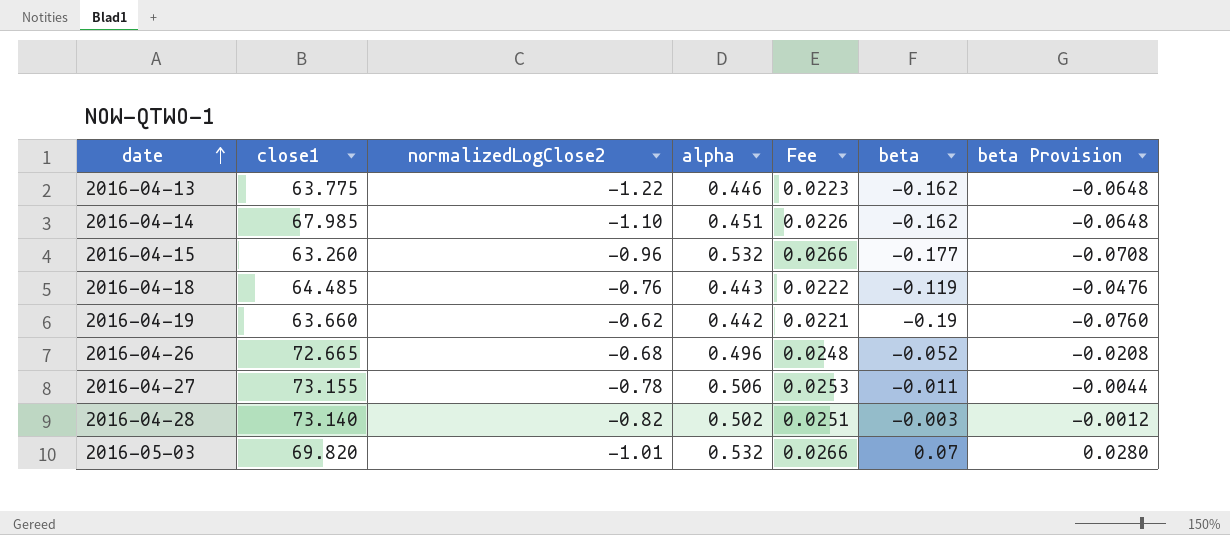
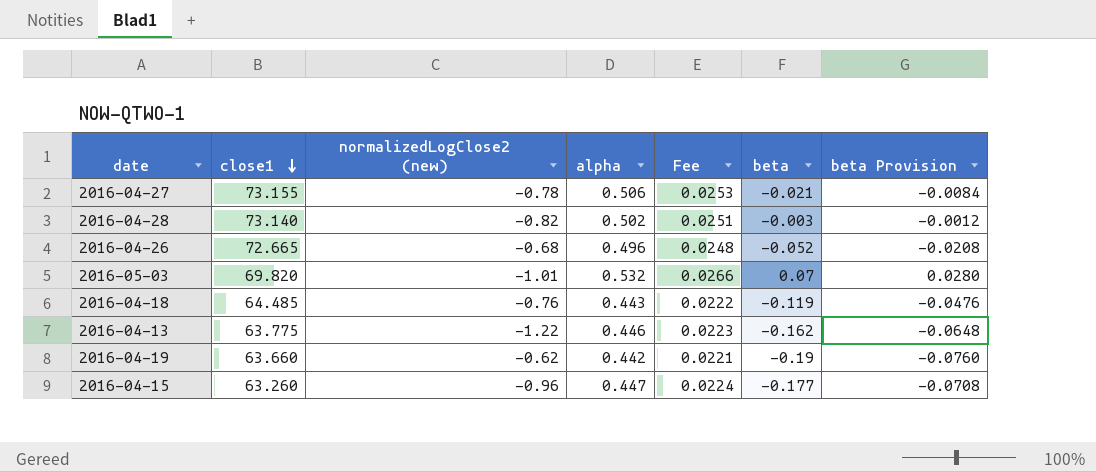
row order: date ascending -> close1 descending
column name: normalizedLogClose2 -> normalizedLogClose2 (new)
row 2016-04-14: 67.985 | -1.10 | 0.451 | 0.0226 | -0.162 | -0.0648 -> none
2016-04-27 | beta: -0.011 -> -0.021
2016-04-27 | beta Provision: -0.0044 -> -0.0084
2016-04-15 | alpha: 0.532 -> 0.447
2016-04-15 | Fee: 0.0266 -> 0.0224

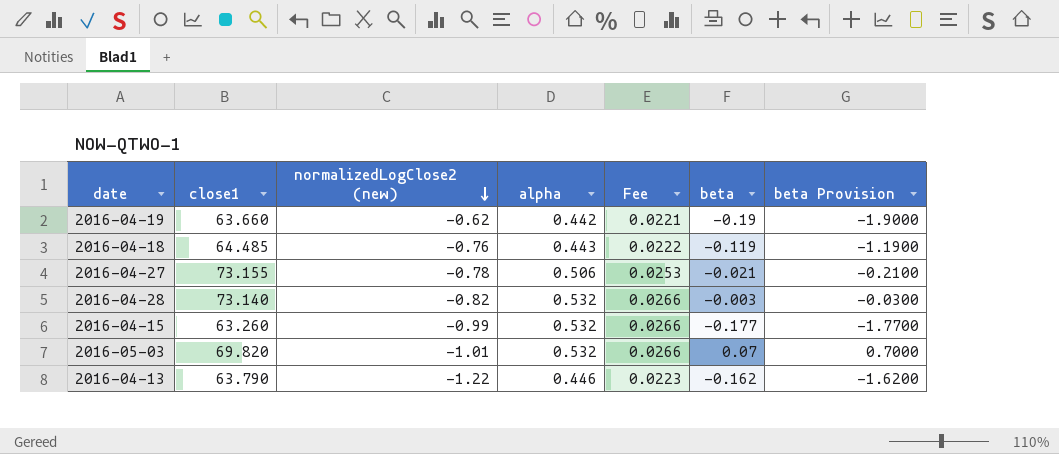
row order: close1 descending -> normalizedLogClose2 (new) descending
column beta Provision | formula: [beta] * 0.4 -> [beta] * 10
row 2016-04-26: 72.665 | -0.68 | 0.496 | 0.0248 | -0.052 | -0.0208 -> none
2016-04-28 | alpha: 0.502 -> 0.532
2016-04-28 | Fee: 0.0251 -> 0.0266
2016-04-15 | normalizedLogClose2 (new): -0.96 -> -0.99
2016-04-15 | alpha: 0.447 -> 0.532
2016-04-15 | Fee: 0.0224 -> 0.0266
2016-04-13 | close1: 63.775 -> 63.790

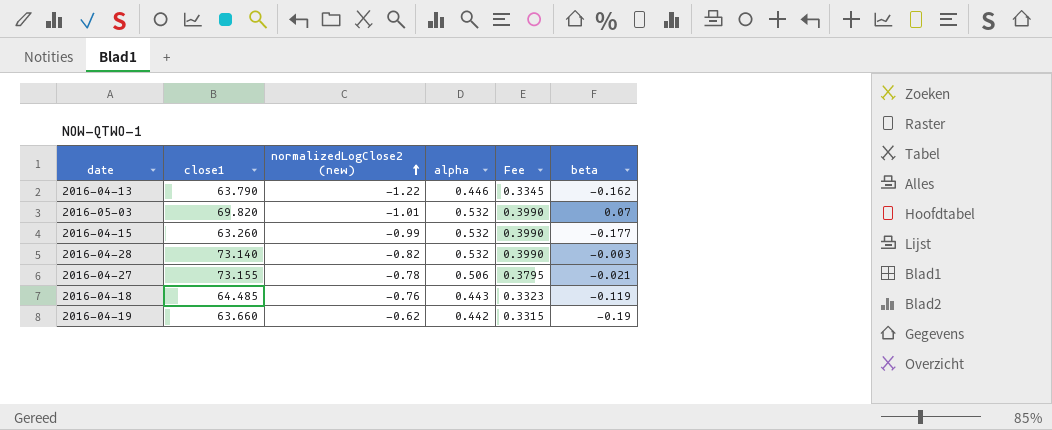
row order: normalizedLogClose2 (new) descending -> normalizedLogClose2 (new) ascending
column beta Provision | formula: [beta] * 10 -> none
column Fee | formula: [alpha] * 0.05 -> [alpha] * 0.75

